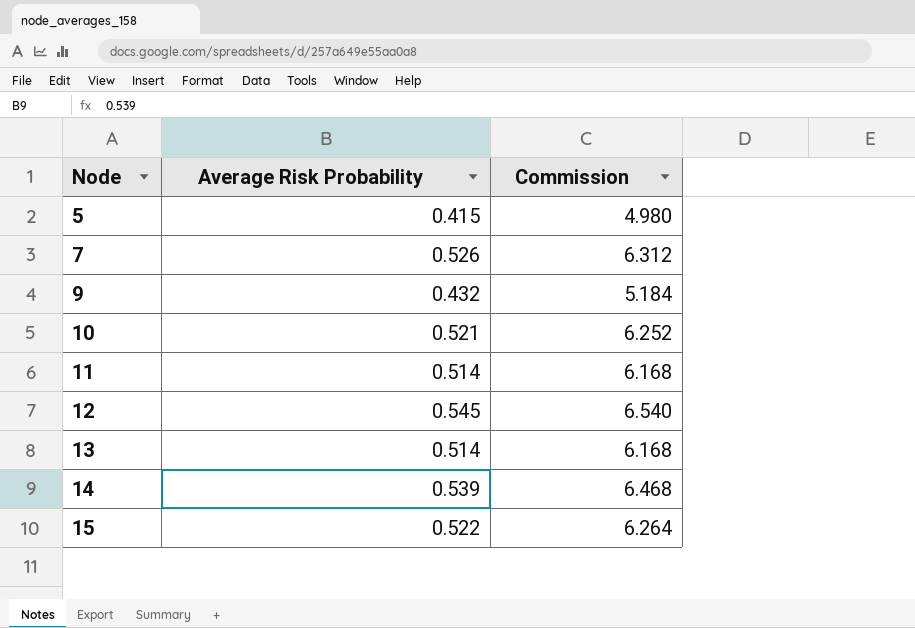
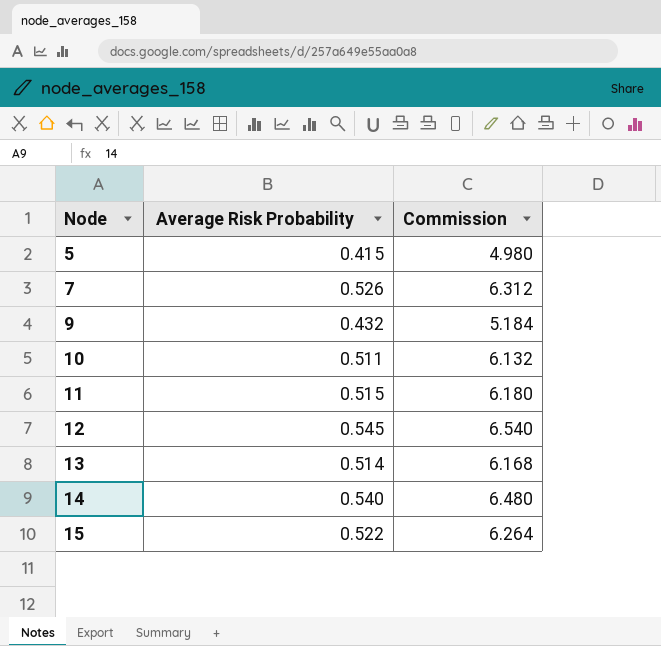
10 | Average Risk Probability: 0.521 -> 0.511
10 | Commission: 6.252 -> 6.132
11 | Average Risk Probability: 0.514 -> 0.515
11 | Commission: 6.168 -> 6.180
14 | Average Risk Probability: 0.539 -> 0.540
14 | Commission: 6.468 -> 6.480

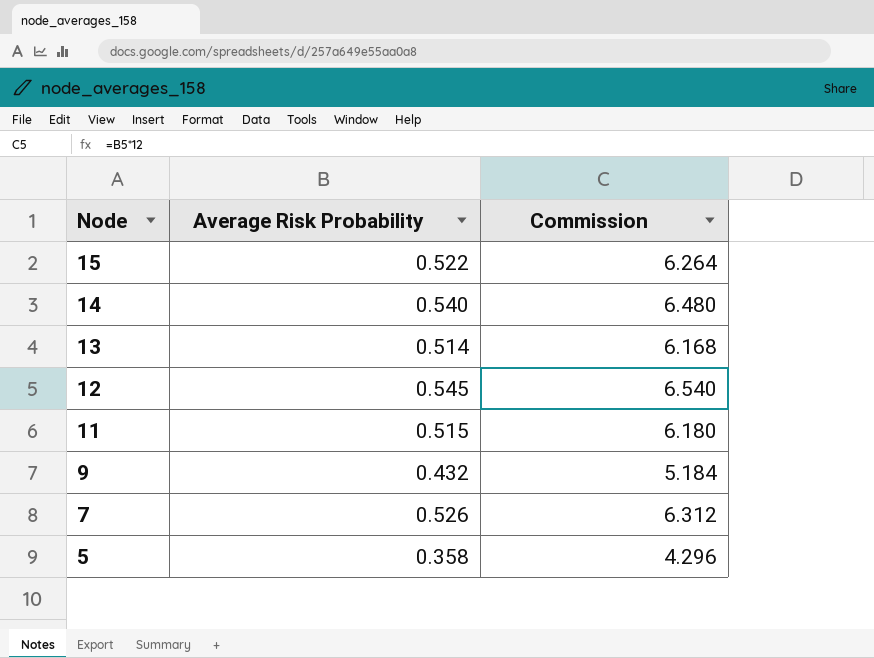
row order: Node ascending -> Node descending
row 10: 0.511 | 6.132 -> none
5 | Average Risk Probability: 0.415 -> 0.358
5 | Commission: 4.980 -> 4.296

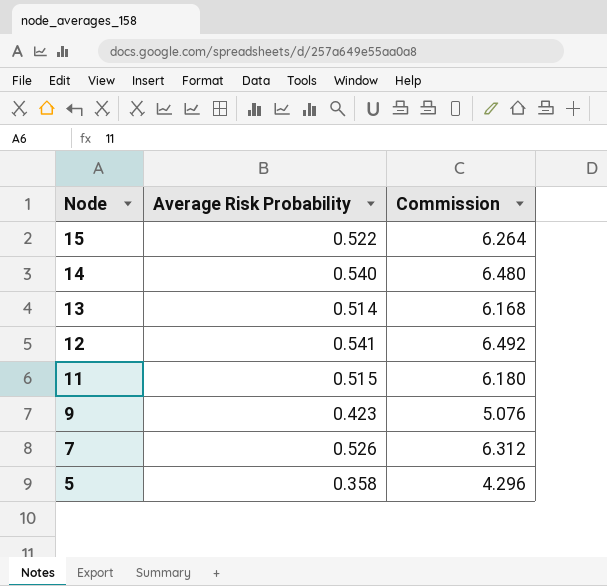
12 | Average Risk Probability: 0.545 -> 0.541
12 | Commission: 6.540 -> 6.492
9 | Average Risk Probability: 0.432 -> 0.423
9 | Commission: 5.184 -> 5.076

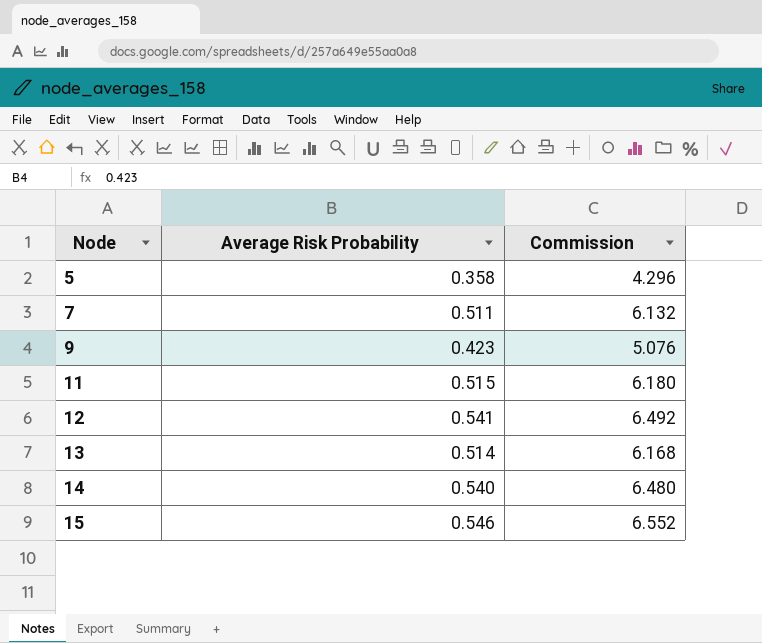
row order: Node descending -> Node ascending
7 | Average Risk Probability: 0.526 -> 0.511
7 | Commission: 6.312 -> 6.132
15 | Average Risk Probability: 0.522 -> 0.546
15 | Commission: 6.264 -> 6.552

